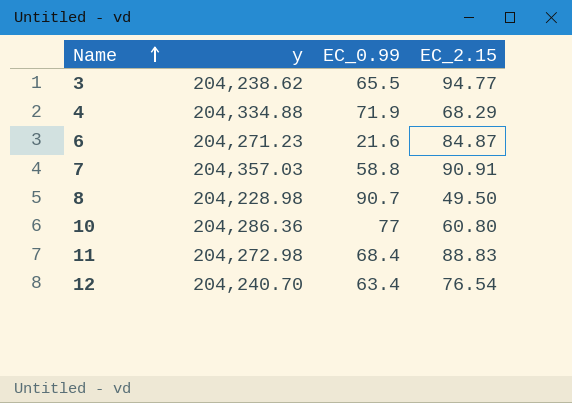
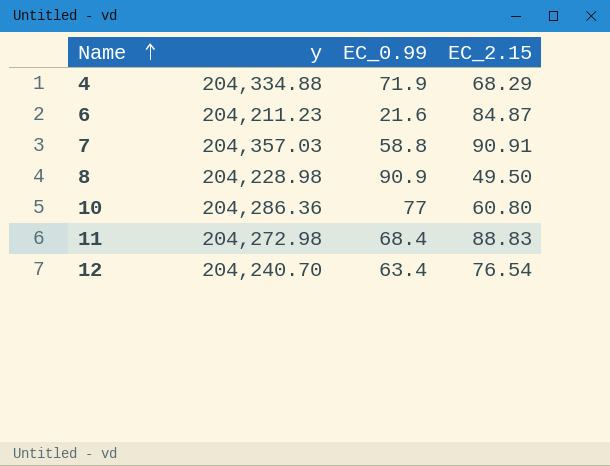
row 3: 204,238.62 | 65.5 | 94.77 -> none
6 | y: 204,271.23 -> 204,211.23
8 | EC_0.99: 90.7 -> 90.9

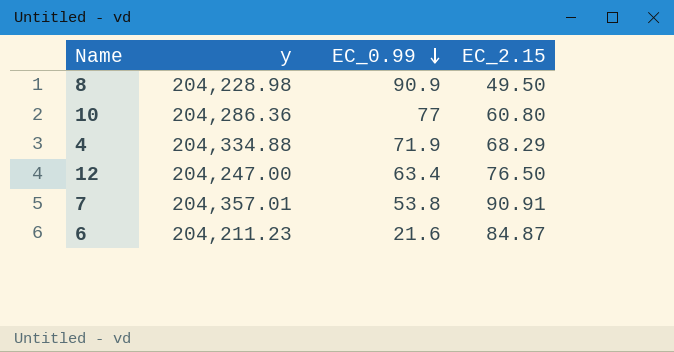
row order: Name ascending -> EC_0.99 descending
row 11: 204,272.98 | 68.4 | 88.83 -> none
12 | y: 204,240.70 -> 204,247.00
12 | EC_2.15: 76.54 -> 76.50
7 | y: 204,357.03 -> 204,357.01
7 | EC_0.99: 58.8 -> 53.8

